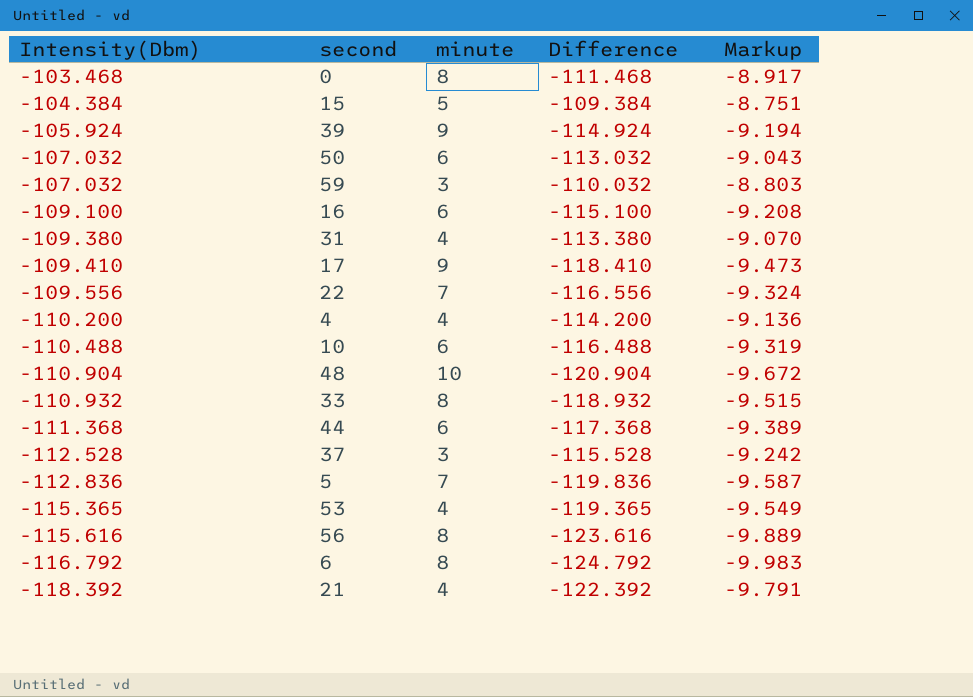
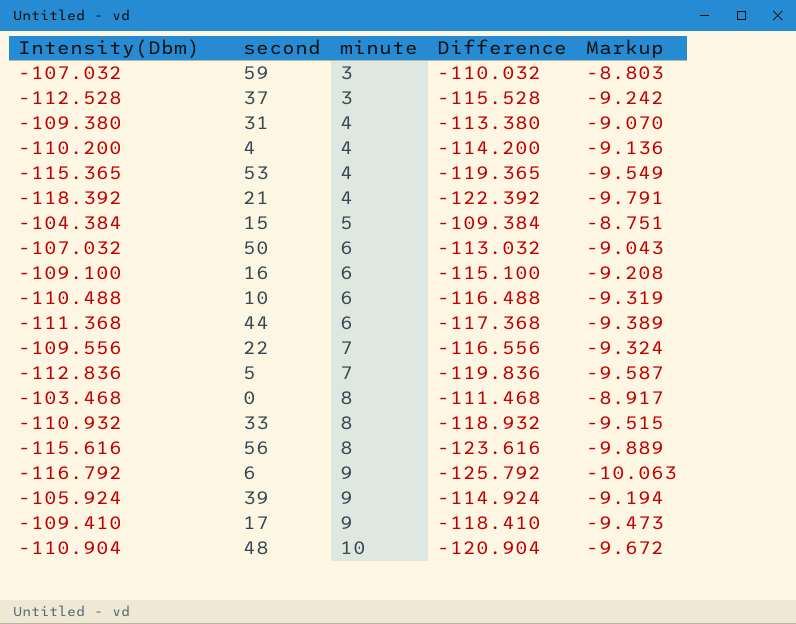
row order: Intensity(Dbm) descending -> minute ascending
6 | minute: 8 -> 9
6 | Difference: -124.792 -> -125.792
6 | Markup: -9.983 -> -10.063

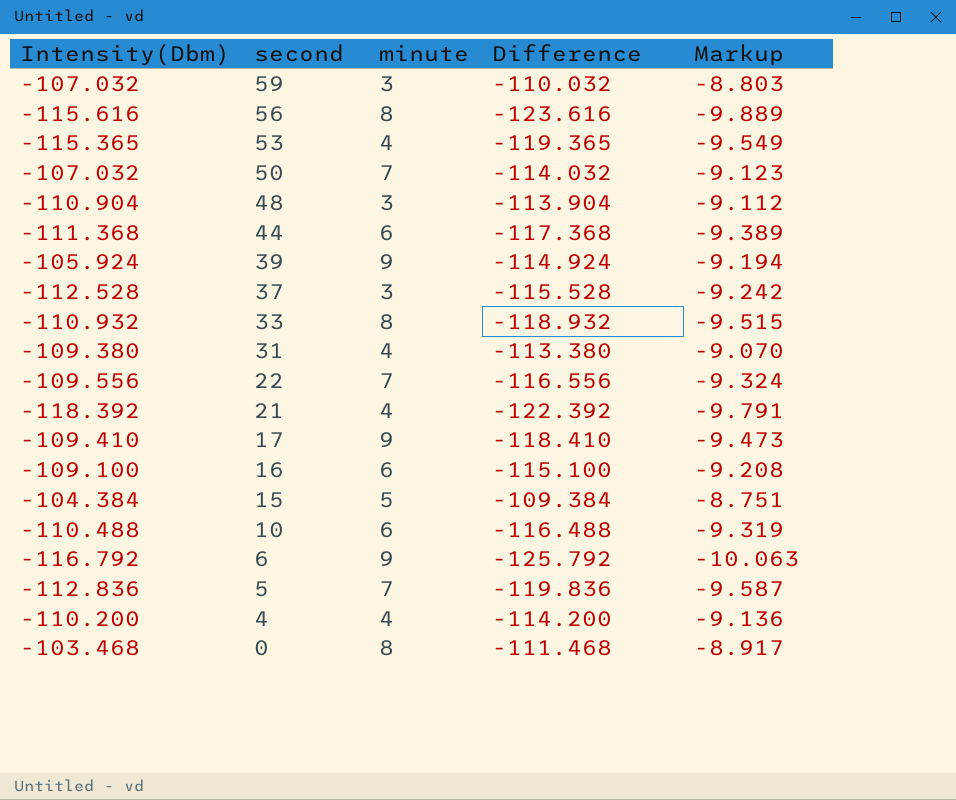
row order: minute ascending -> second descending
50 | minute: 6 -> 7
50 | Difference: -113.032 -> -114.032
50 | Markup: -9.043 -> -9.123
48 | minute: 10 -> 3
48 | Difference: -120.904 -> -113.904
48 | Markup: -9.672 -> -9.112

